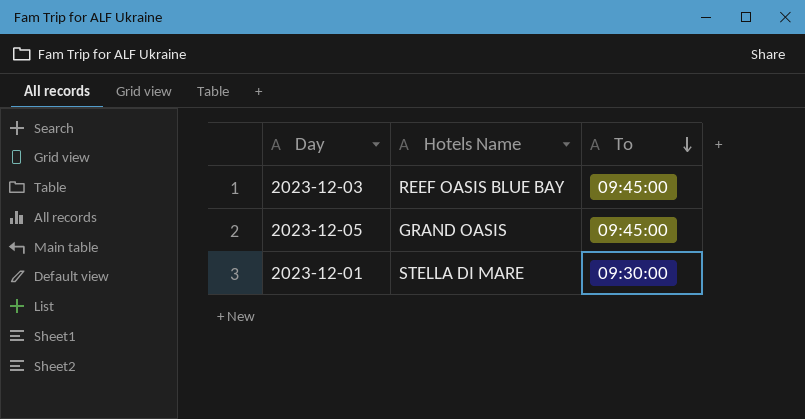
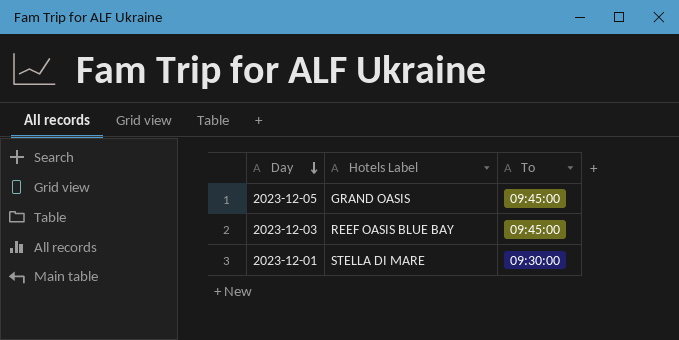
row order: To descending -> Day descending
column name: Hotels Name -> Hotels Label

